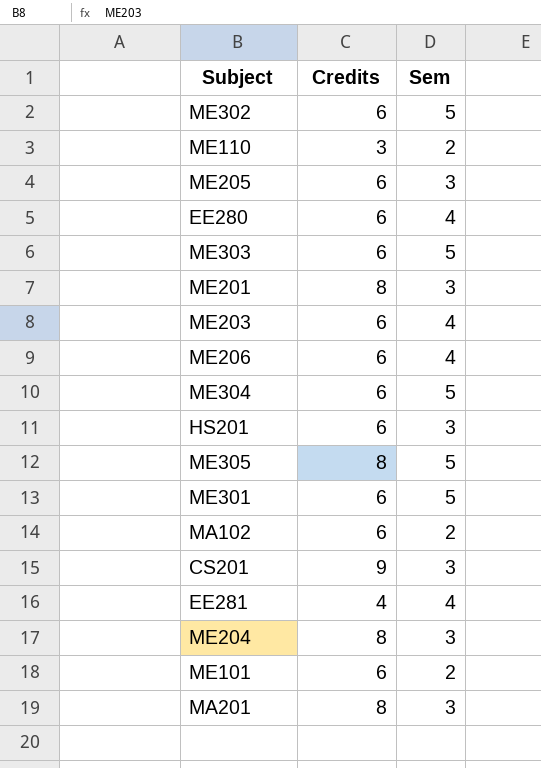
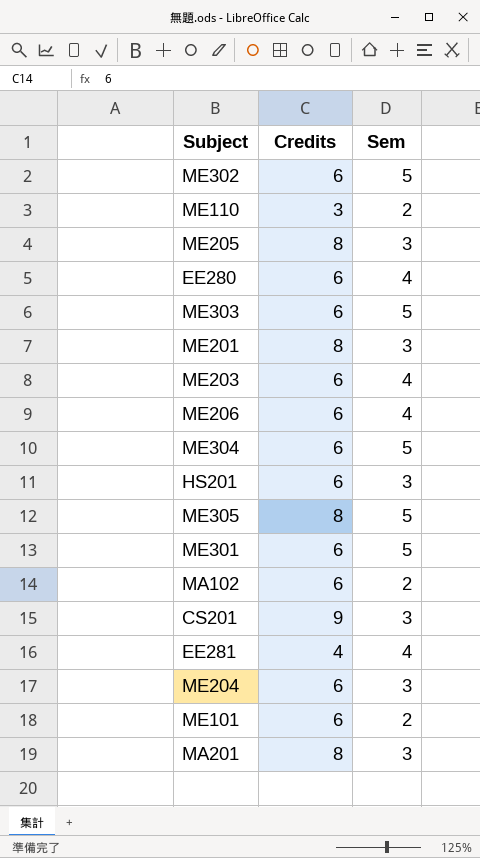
ME205 | Credits: 6 -> 8
ME204 | Credits: 8 -> 6

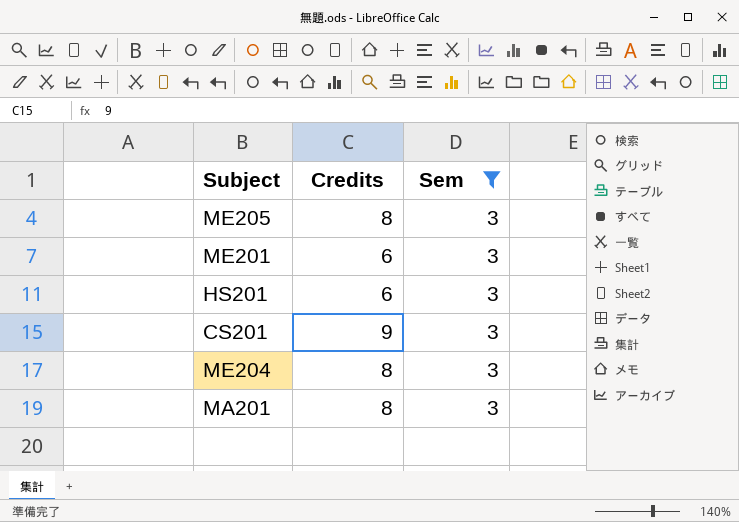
filter: none -> Sem = 3
ME201 | Credits: 8 -> 6
ME204 | Credits: 6 -> 8

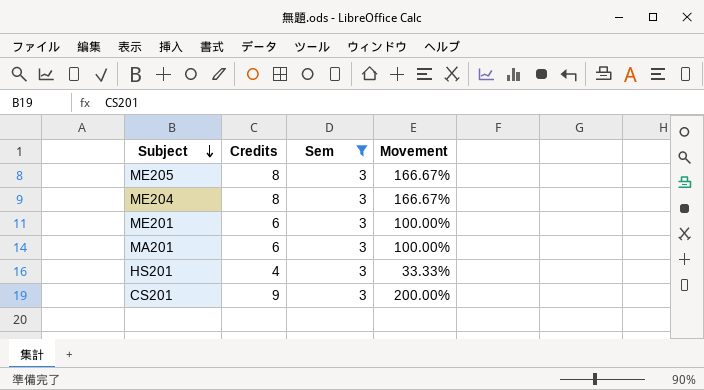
row order: none -> Subject descending
column Movement | formula: none -> ([Credits] - [Sem]) / [Sem]
MA201 | Credits: 8 -> 6
HS201 | Credits: 6 -> 4

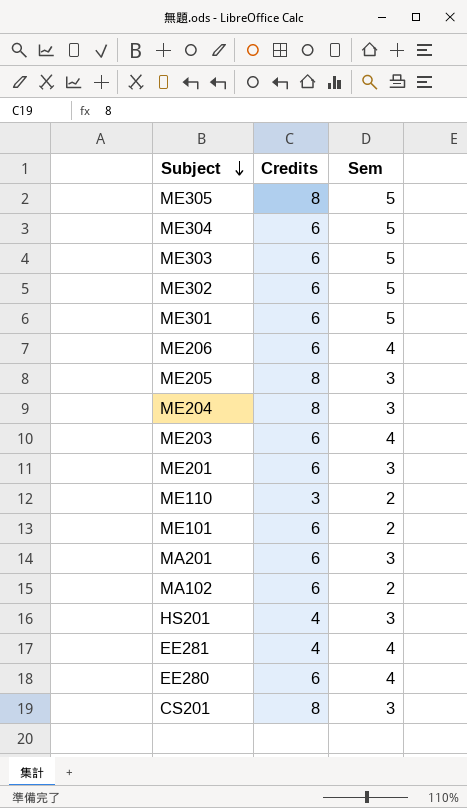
filter: Sem = 3 -> none
column Movement | formula: ([Credits] - [Sem]) / [Sem] -> none
CS201 | Credits: 9 -> 8

